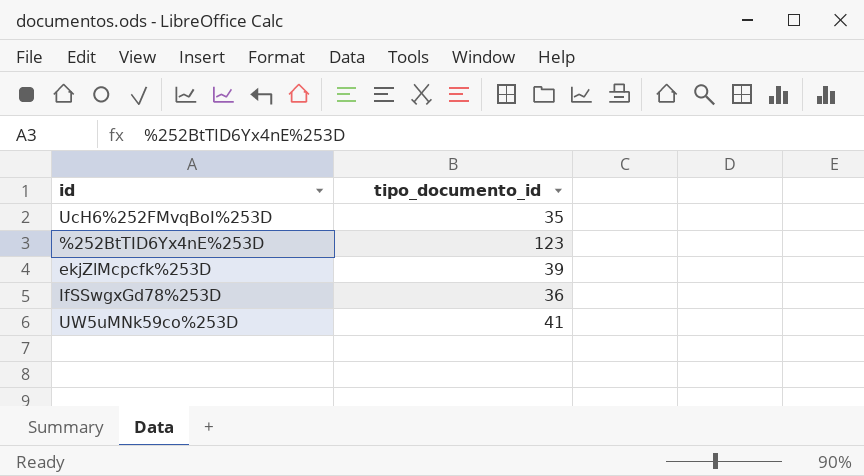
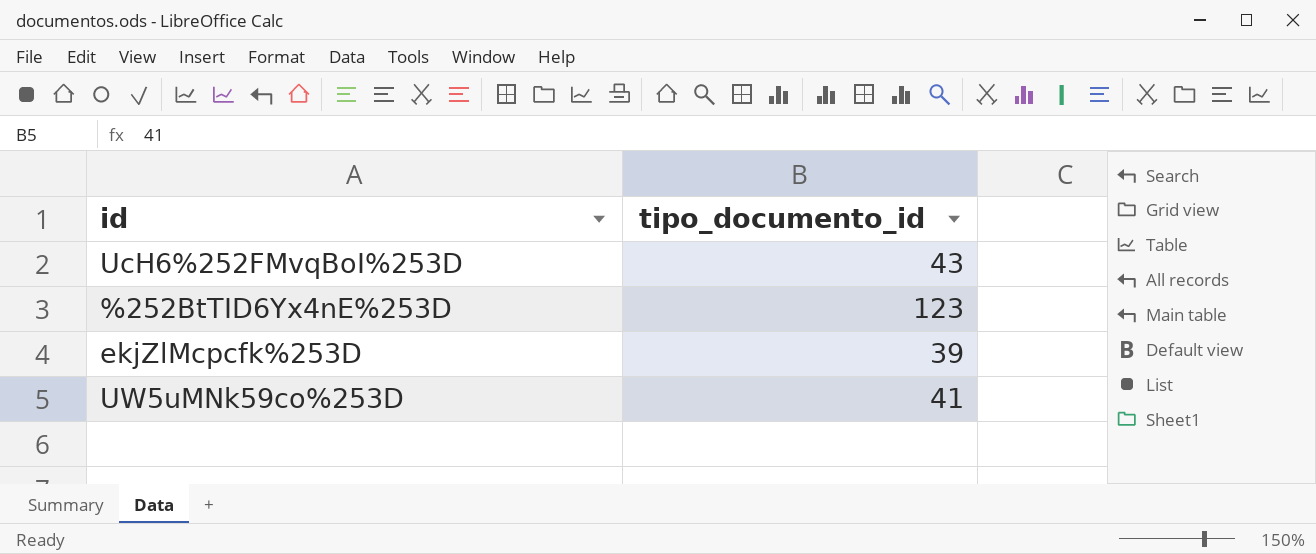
row IfSSwgxGd78%253D: 36 -> none
UcH6%252FMvqBoI%253D | tipo_documento_id: 35 -> 43

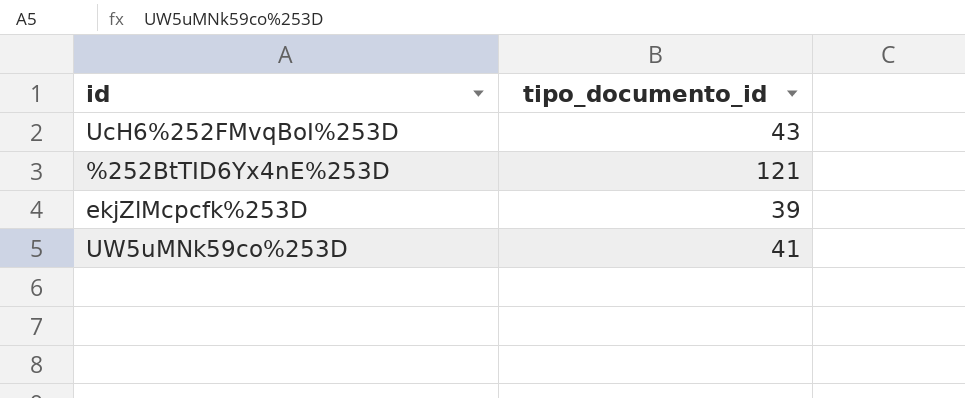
%252BtTID6Yx4nE%253D | tipo_documento_id: 123 -> 121

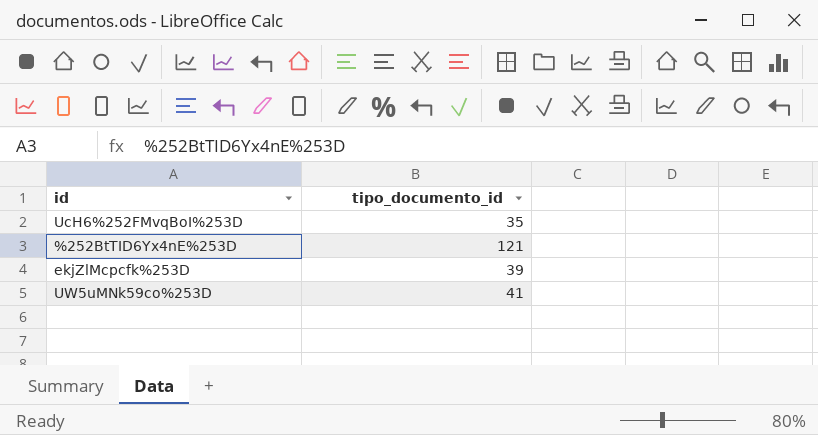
UcH6%252FMvqBoI%253D | tipo_documento_id: 43 -> 35

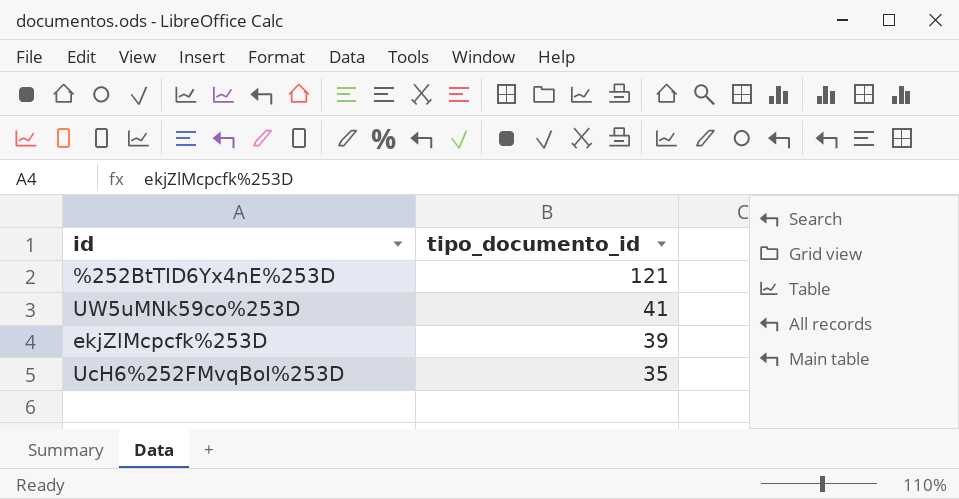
row order: none -> tipo_documento_id descending

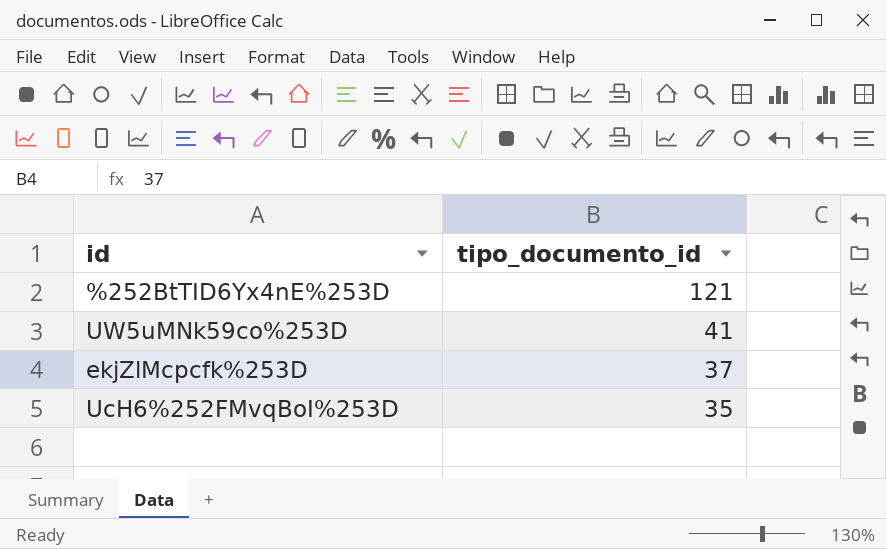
ekjZlMcpcfk%253D | tipo_documento_id: 39 -> 37

